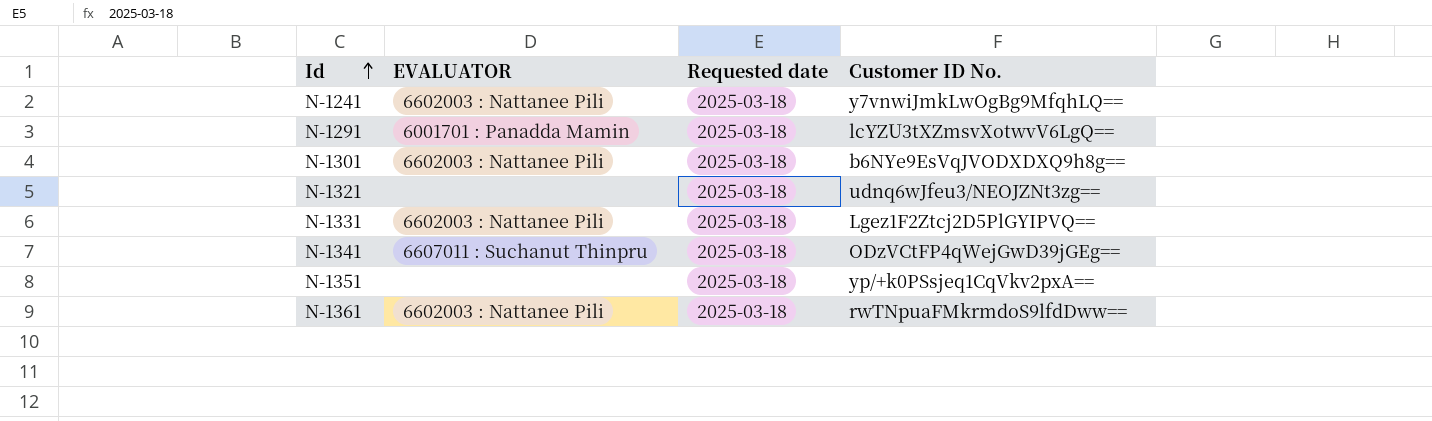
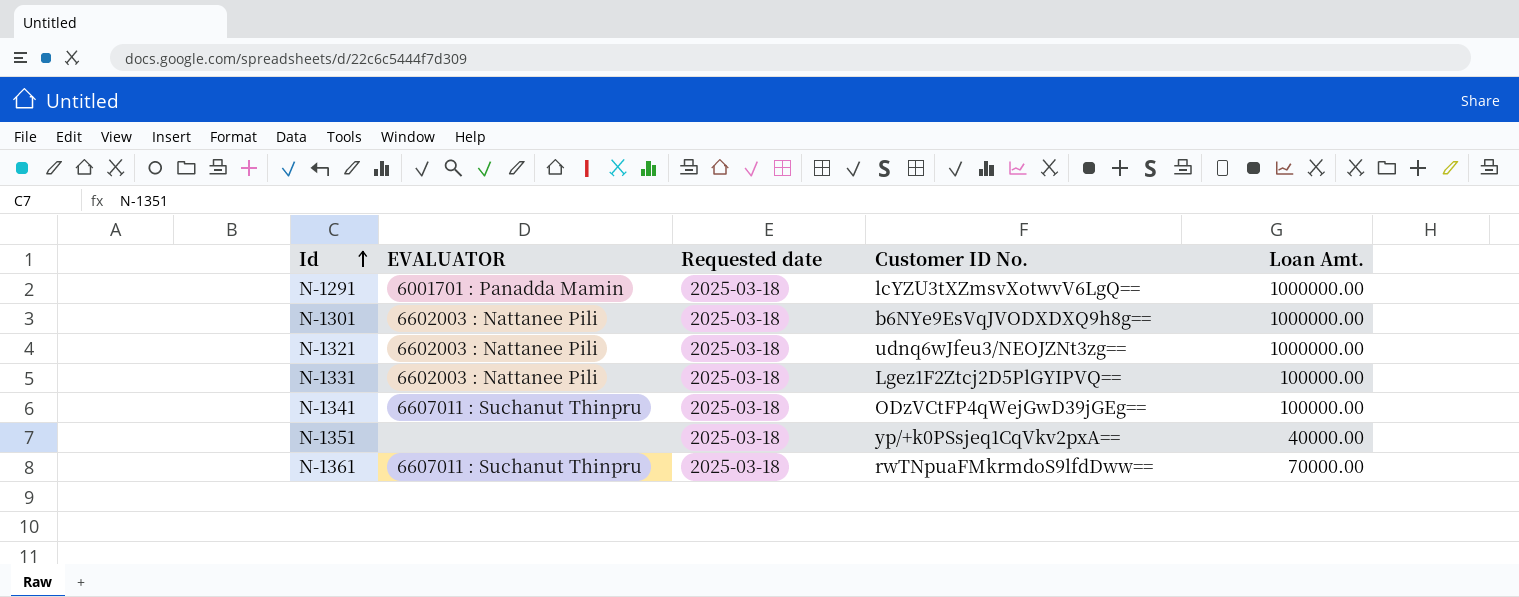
column Loan Amt. | position: none -> 5
row N-1241: 6602003 : Nattanee Pili | 2025-03-18 | y7vnwiJmkLwOgBg9MfqhLQ== -> none
N-1321 | EVALUATOR: none -> 6602003 : Nattanee Pili
N-1361 | EVALUATOR: 6602003 : Nattanee Pili -> 6607011 : Suchanut Thinpru

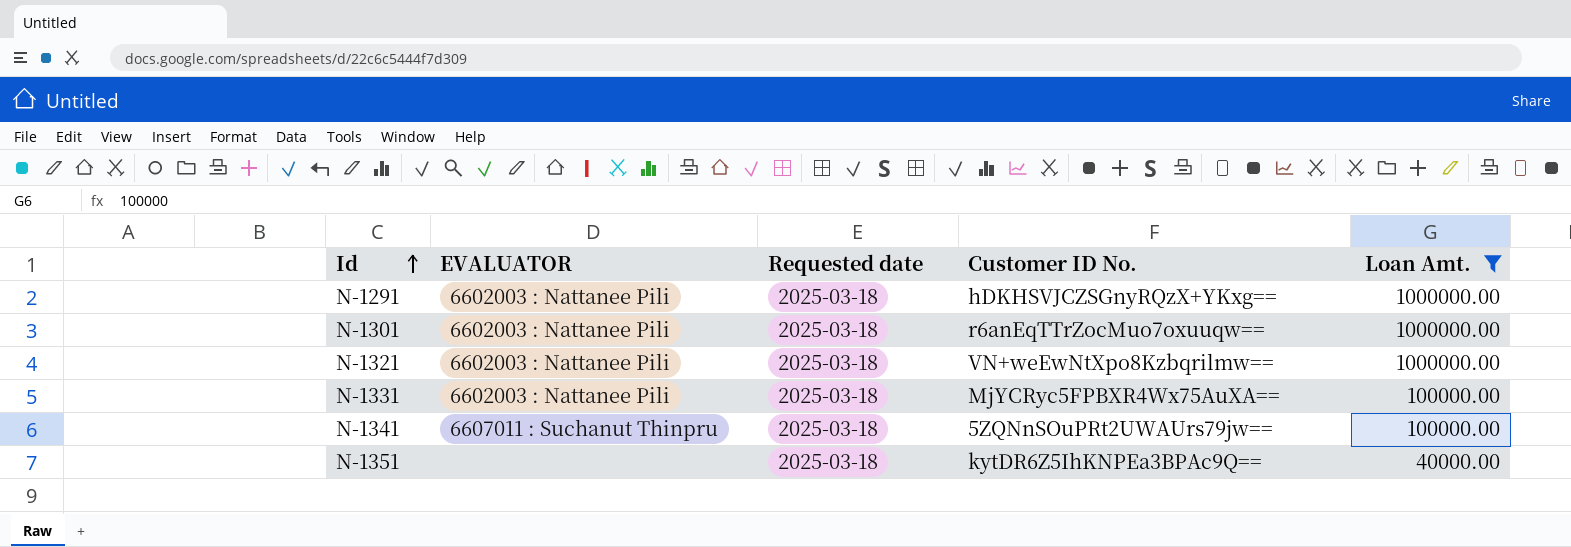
filter: none -> Loan Amt. != 70000.00
N-1291 | EVALUATOR: 6001701 : Panadda Mamin -> 6602003 : Nattanee Pili
N-1291 | Customer ID No.: lcYZU3tXZmsvXotwvV6LgQ== -> hDKHSVJCZSGnyRQzX+YKxg==
N-1301 | Customer ID No.: b6NYe9EsVqJVODXDXQ9h8g== -> r6anEqTTrZocMuo7oxuuqw==
N-1321 | Customer ID No.: udnq6wJfeu3/NEOJZNt3zg== -> VN+weEwNtXpo8Kzbqrilmw==
N-1331 | Customer ID No.: Lgez1F2Ztcj2D5PlGYIPVQ== -> MjYCRyc5FPBXR4Wx75AuXA==
N-1341 | Customer ID No.: ODzVCtFP4qWejGwD39jGEg== -> 5ZQNnSOuPRt2UWAUrs79jw==
N-1351 | Customer ID No.: yp/+k0PSsjeq1CqVkv2pxA== -> kytDR6Z5IhKNPEa3BPAc9Q==

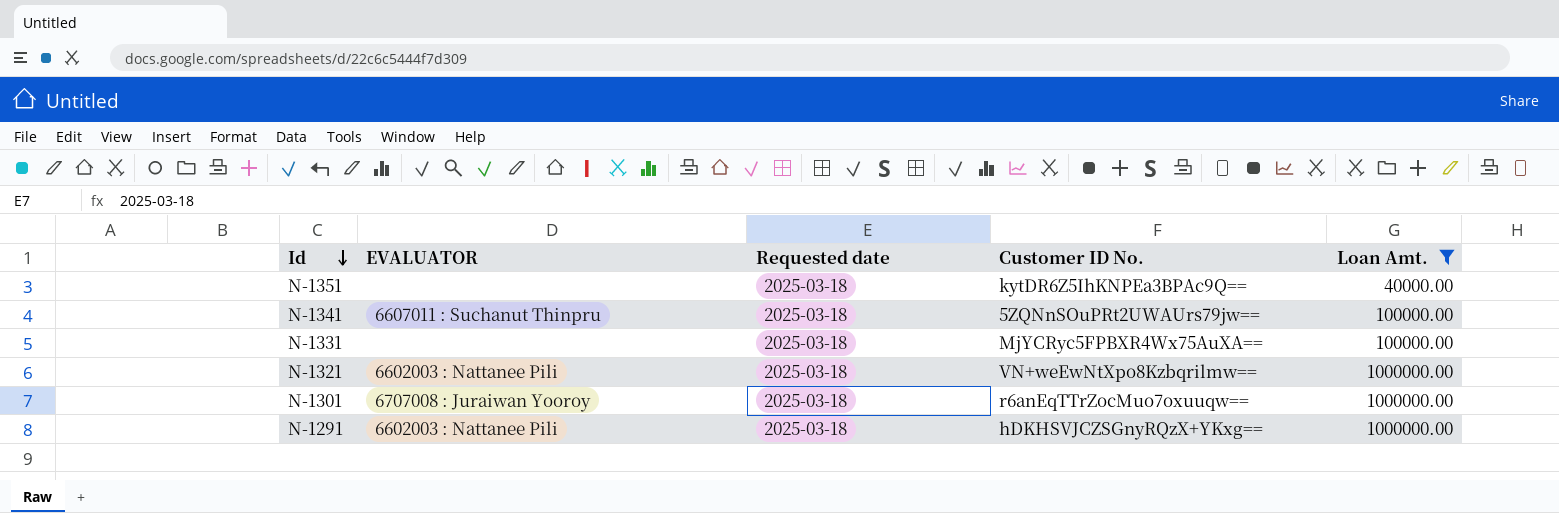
row order: Id ascending -> Id descending
N-1331 | EVALUATOR: 6602003 : Nattanee Pili -> none
N-1301 | EVALUATOR: 6602003 : Nattanee Pili -> 6707008 : Juraiwan Yooroy

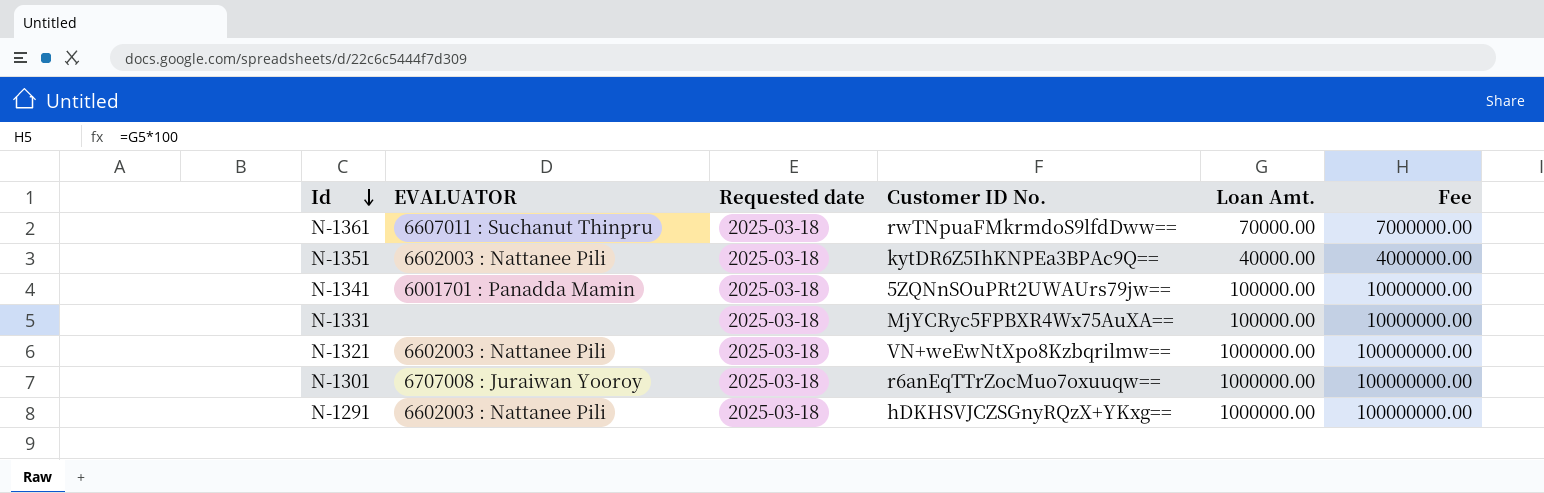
filter: Loan Amt. != 70000.00 -> none
column Fee | formula: none -> [Loan Amt.] * 100
N-1351 | EVALUATOR: none -> 6602003 : Nattanee Pili
N-1341 | EVALUATOR: 6607011 : Suchanut Thinpru -> 6001701 : Panadda Mamin

